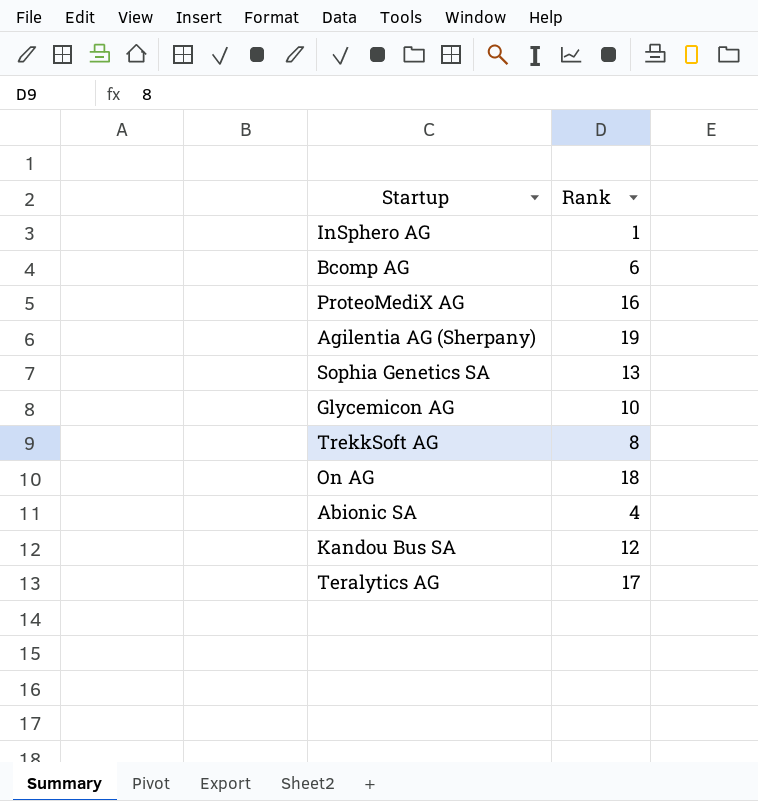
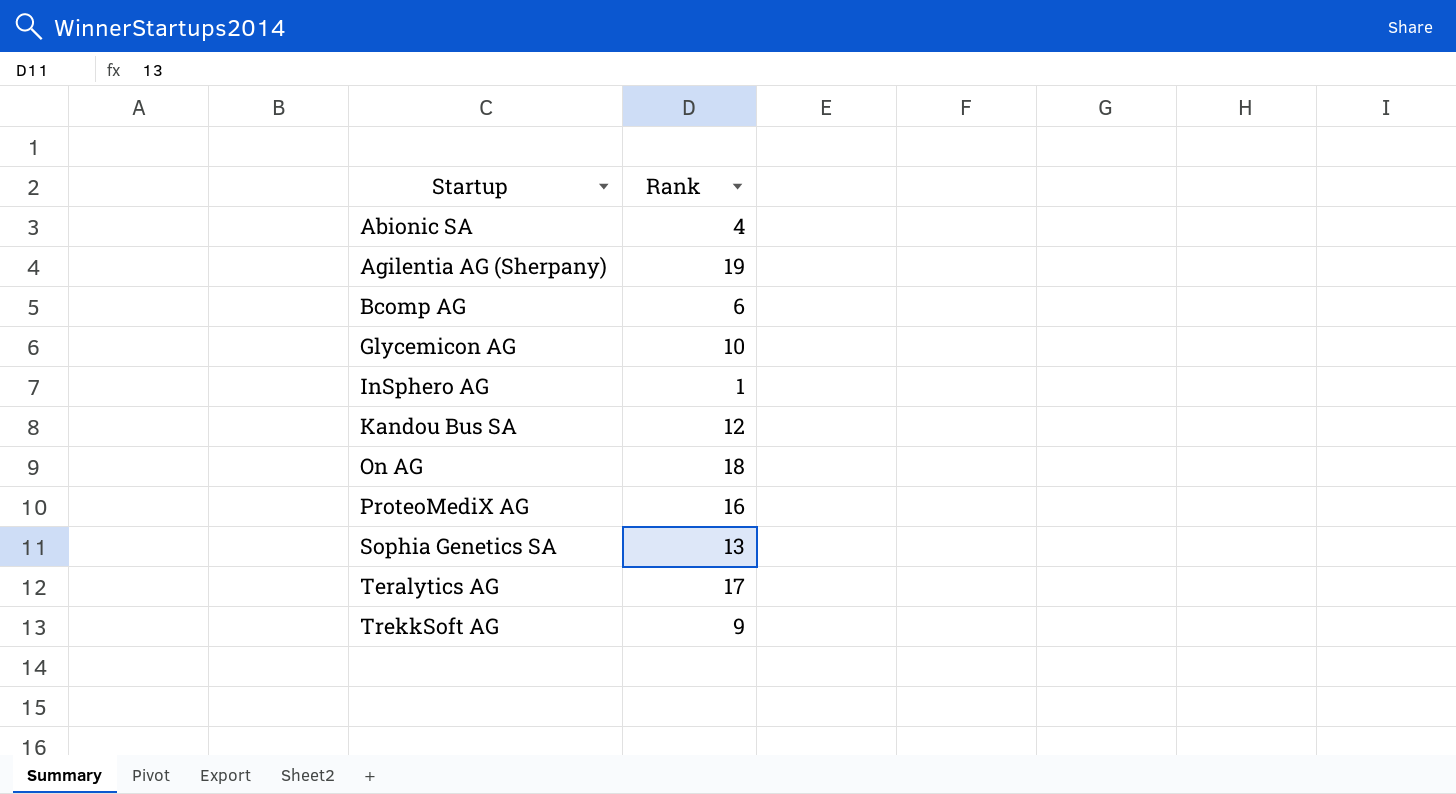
row order: none -> Startup ascending
TrekkSoft AG | Rank: 8 -> 9

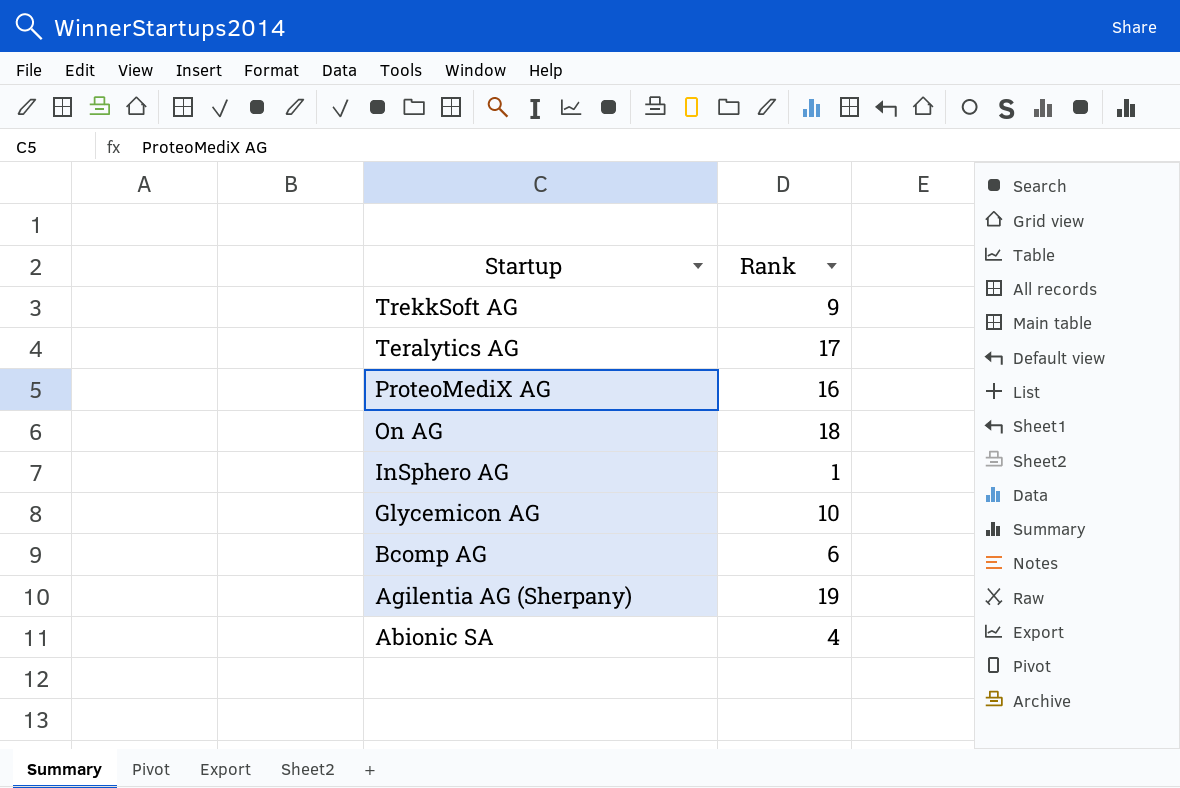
row order: Startup ascending -> Startup descending
row Kandou Bus SA: 12 -> none
row Sophia Genetics SA: 13 -> none

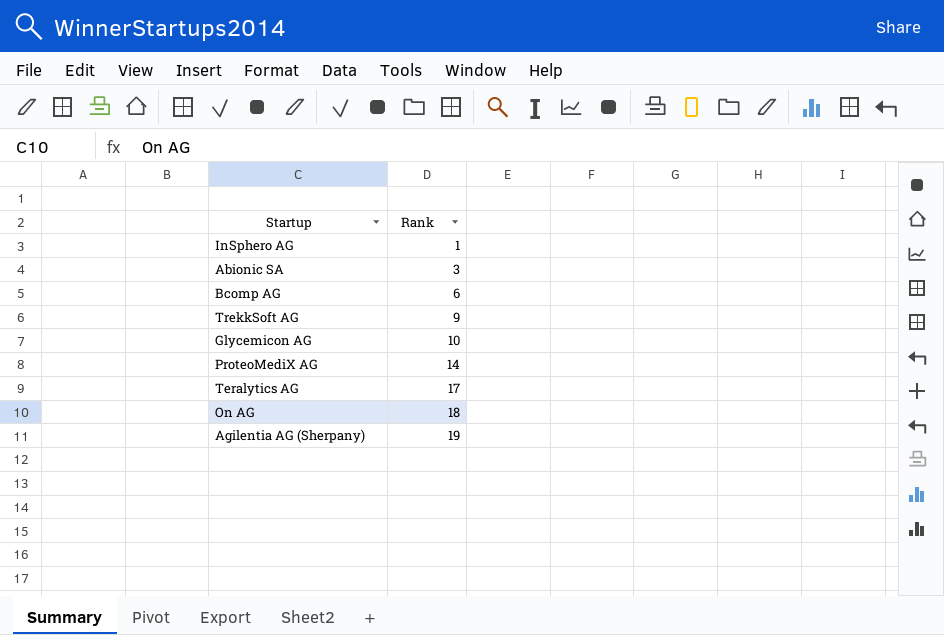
row order: Startup descending -> Rank ascending
Abionic SA | Rank: 4 -> 3
ProteoMediX AG | Rank: 16 -> 14

